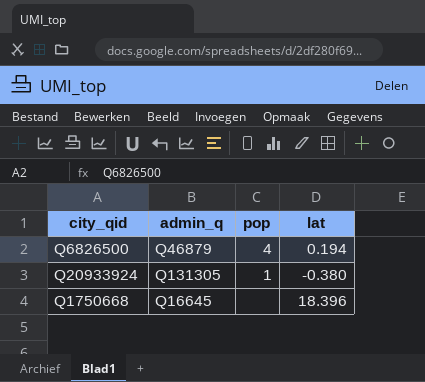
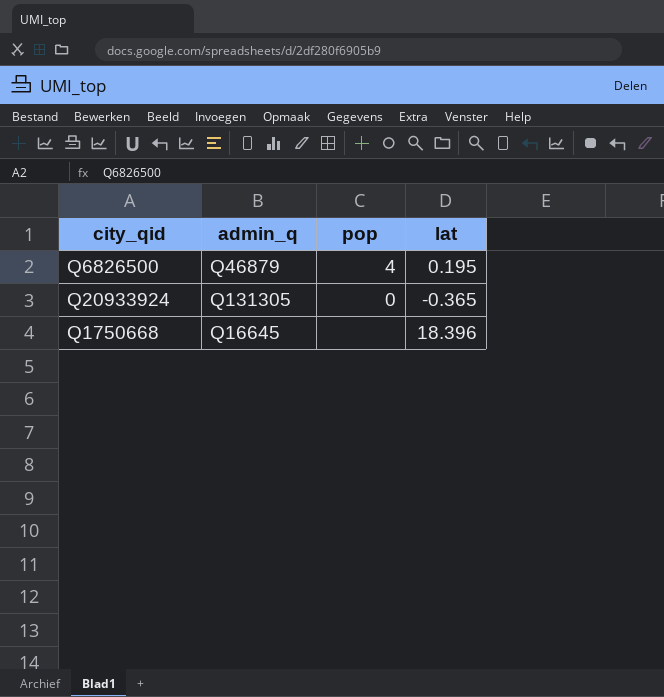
Q6826500 | lat: 0.194 -> 0.195
Q20933924 | pop: 1 -> 0
Q20933924 | lat: -0.380 -> -0.365

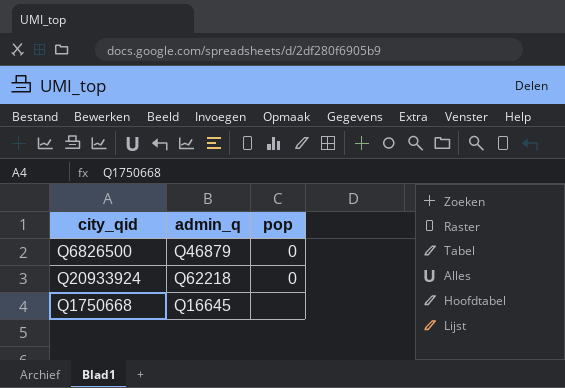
column lat | position: 4 -> none
Q6826500 | pop: 4 -> 0
Q20933924 | admin_q: Q131305 -> Q62218

